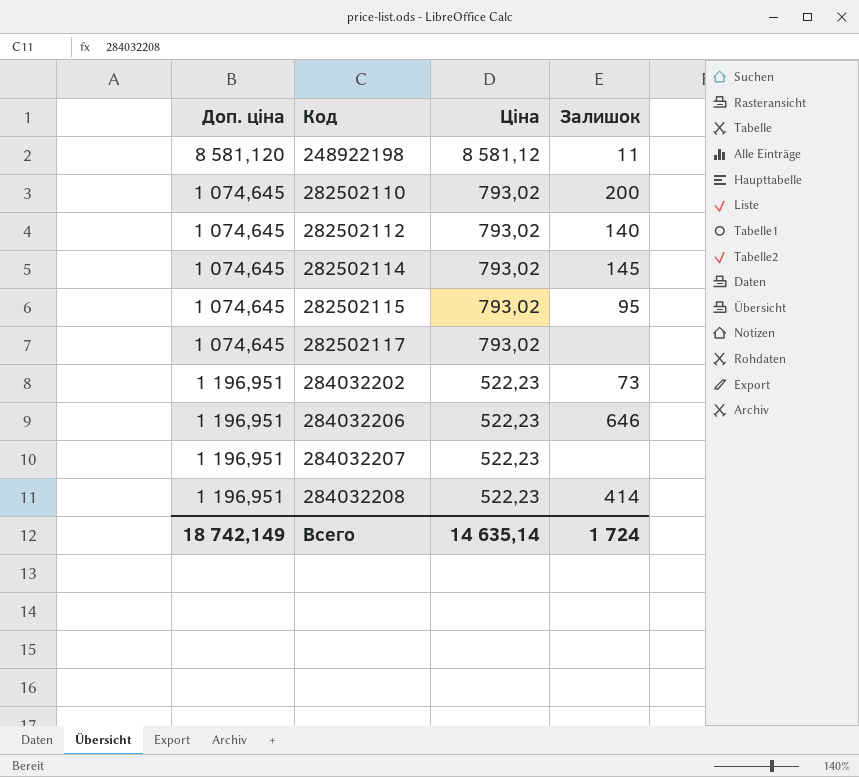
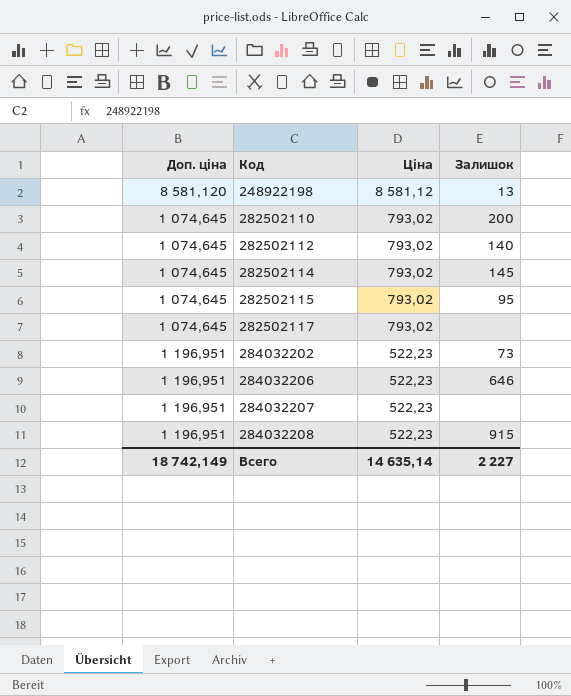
248922198 | Залишок: 11 -> 13
284032208 | Залишок: 414 -> 915
Всего | Залишок: 1 724 -> 2 227

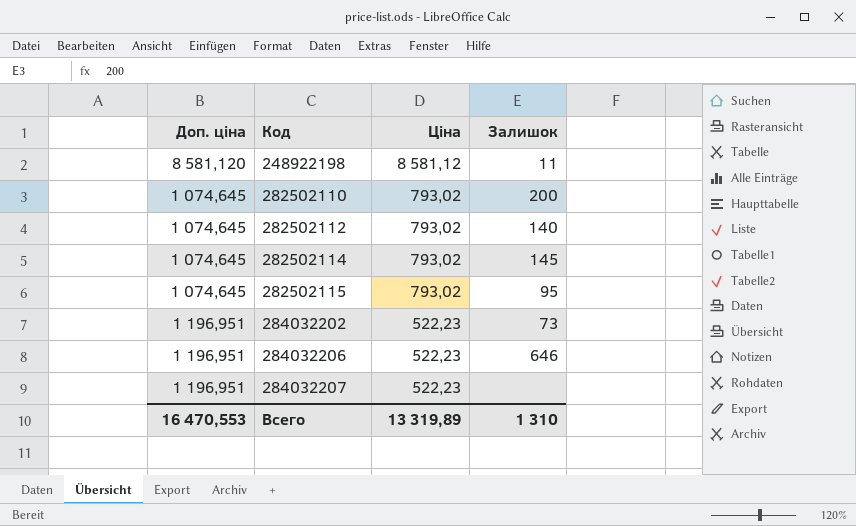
row 282502117: 1 074,645 | 793,02 | none -> none
row 284032208: 1 196,951 | 522,23 | 915 -> none
248922198 | Залишок: 13 -> 11
Всего | Доп. ціна: 18 742,149 -> 16 470,553
Всего | Ціна: 14 635,14 -> 13 319,89
Всего | Залишок: 2 227 -> 1 310

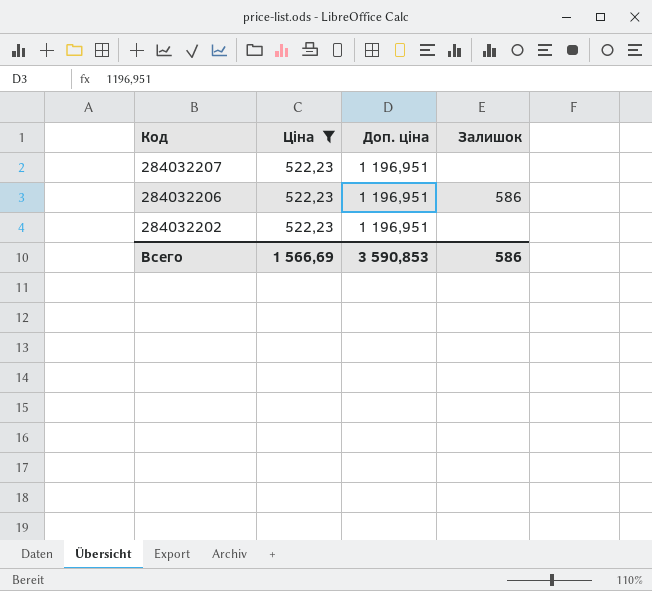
filter: none -> Ціна = 522,23
row order: Код ascending -> Код descending
column Доп. ціна | position: 1 -> 3
284032206 | Залишок: 646 -> 586
284032202 | Залишок: 73 -> none
Всего | Ціна: 13 319,89 -> 1 566,69
Всего | Доп. ціна: 16 470,553 -> 3 590,853
Всего | Залишок: 1 310 -> 586

